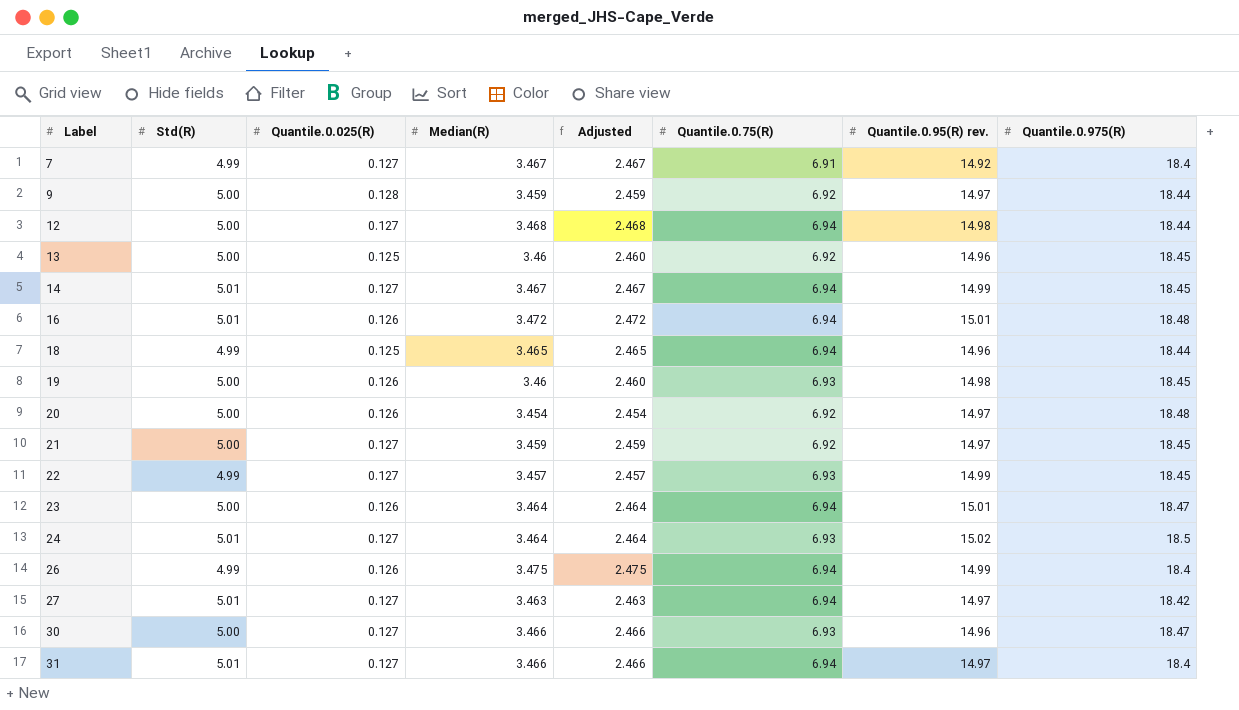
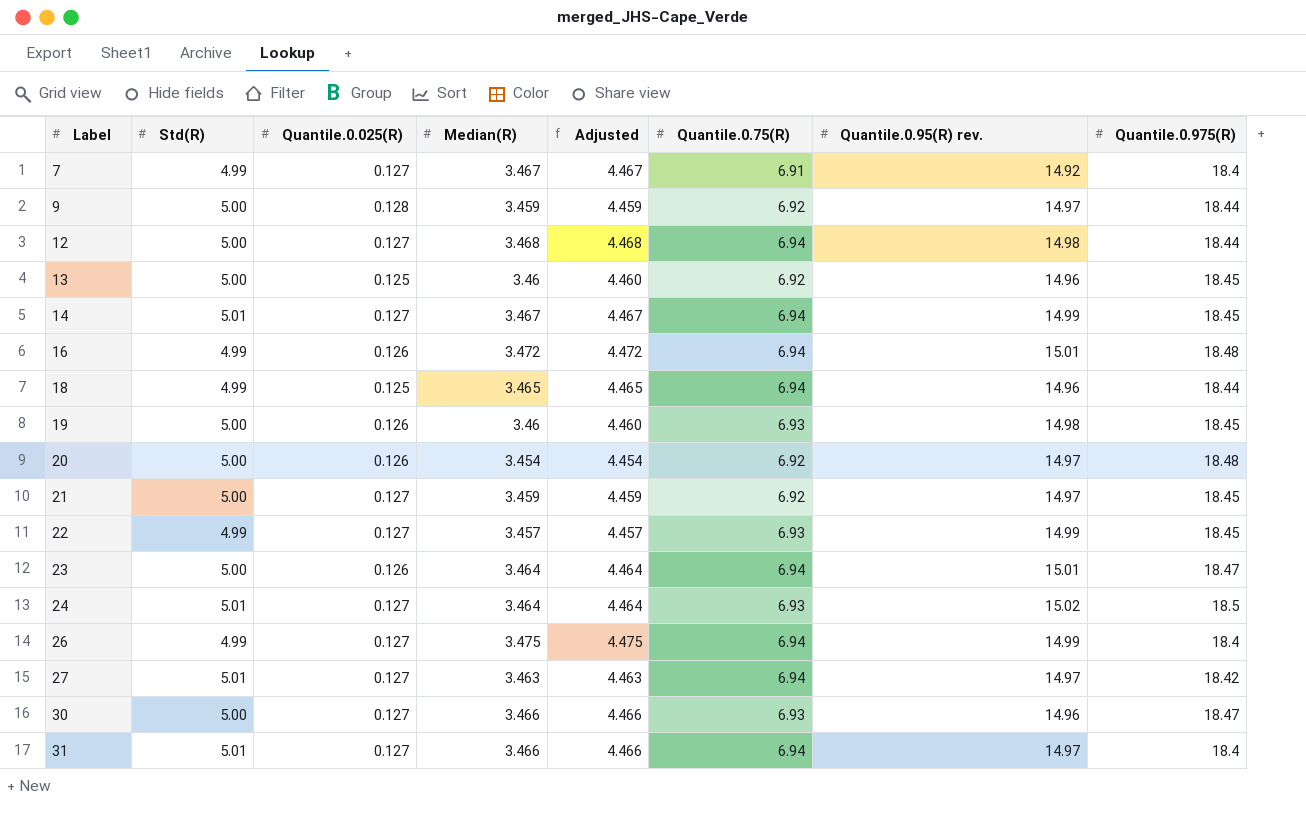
column Adjusted | formula: [Median(R)] - 1 -> [Median(R)] + 1
16 | Std(R): 5.01 -> 4.99
26 | Quantile.0.025(R): 0.126 -> 0.127

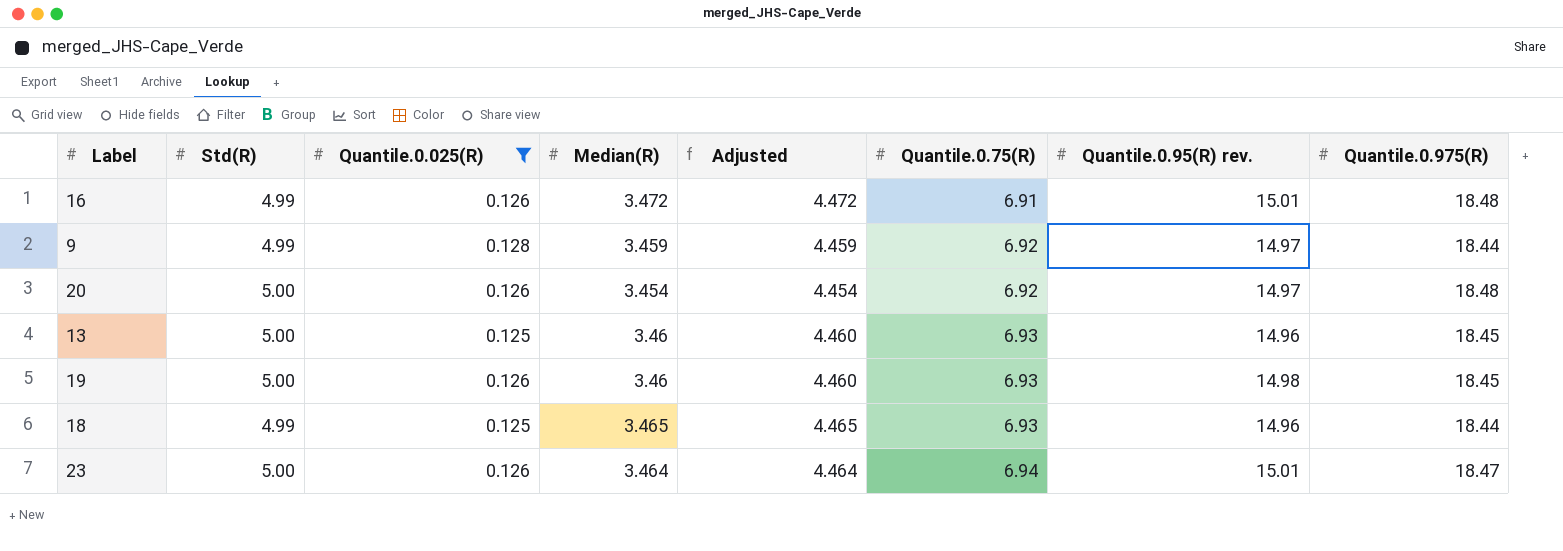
filter: none -> Quantile.0.025(R) != 0.127
row order: Label ascending -> Quantile.0.75(R) ascending
16 | Quantile.0.75(R): 6.94 -> 6.91
9 | Std(R): 5.00 -> 4.99
13 | Quantile.0.75(R): 6.92 -> 6.93
18 | Quantile.0.75(R): 6.94 -> 6.93

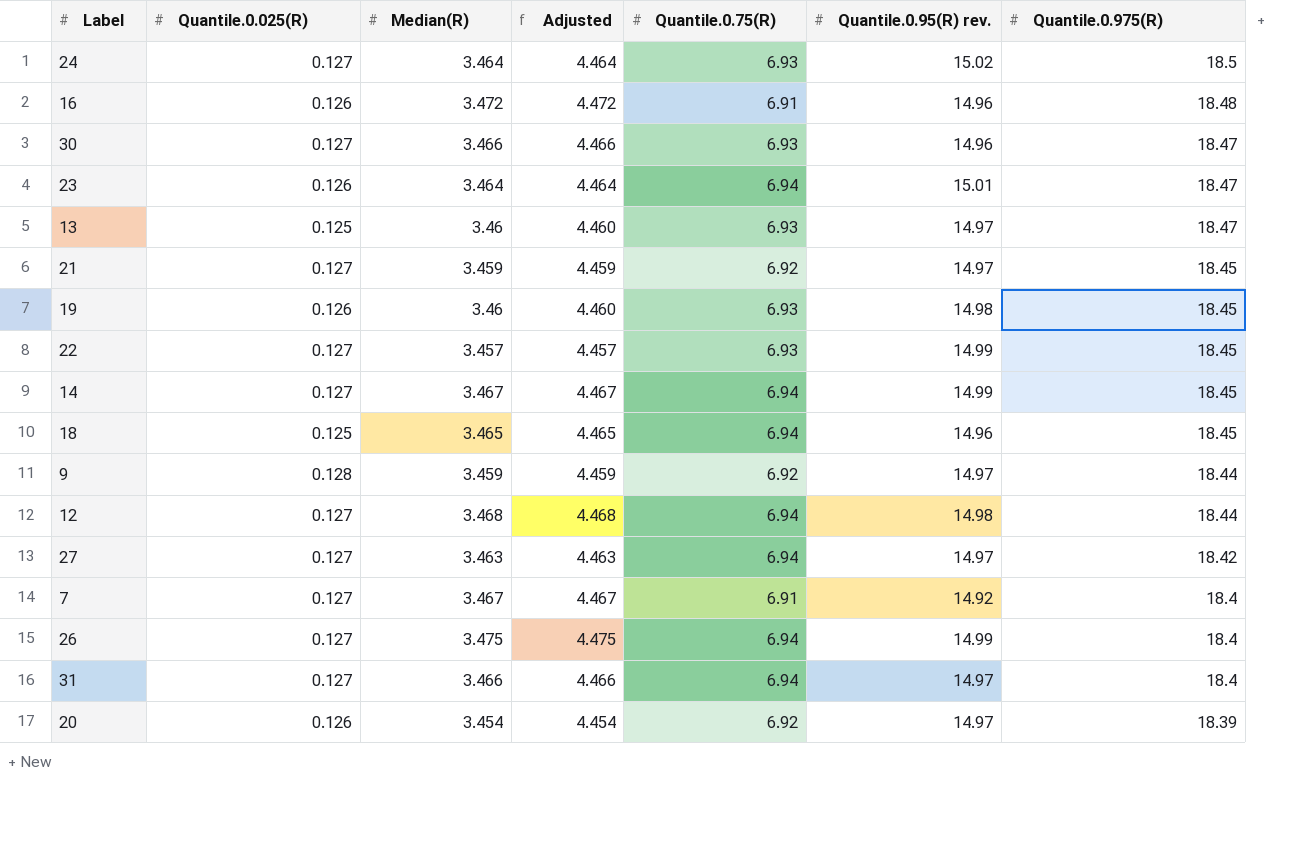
filter: Quantile.0.025(R) != 0.127 -> none
row order: Quantile.0.75(R) ascending -> Quantile.0.975(R) descending
column Std(R) | position: 2 -> none
16 | Quantile.0.95(R) rev.: 15.01 -> 14.96
13 | Quantile.0.95(R) rev.: 14.96 -> 14.97
13 | Quantile.0.975(R): 18.45 -> 18.47
18 | Quantile.0.75(R): 6.93 -> 6.94
18 | Quantile.0.975(R): 18.44 -> 18.45
20 | Quantile.0.975(R): 18.48 -> 18.39

